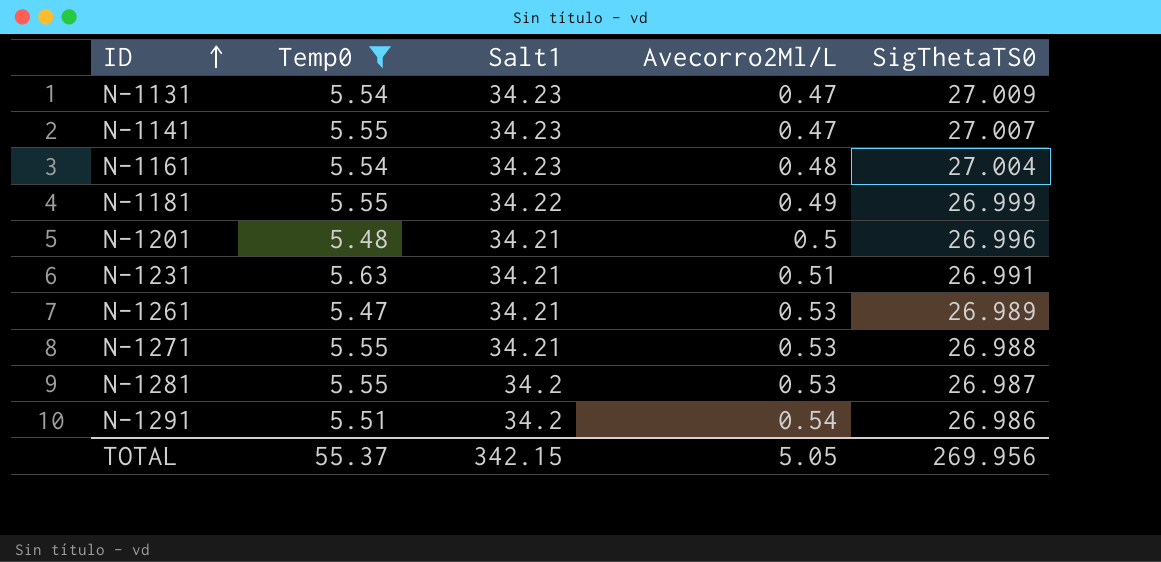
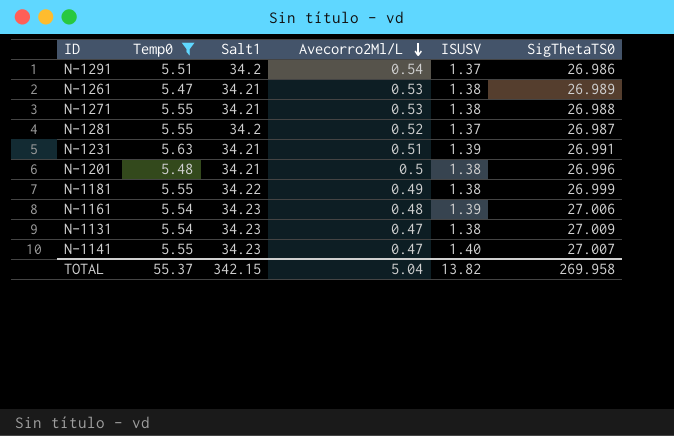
row order: ID ascending -> Avecorro2Ml/L descending
column ISUSV | position: none -> 5
N-1281 | Avecorro2Ml/L: 0.53 -> 0.52
N-1161 | SigThetaTS0: 27.004 -> 27.006
TOTAL | Avecorro2Ml/L: 5.05 -> 5.04
TOTAL | SigThetaTS0: 269.956 -> 269.958

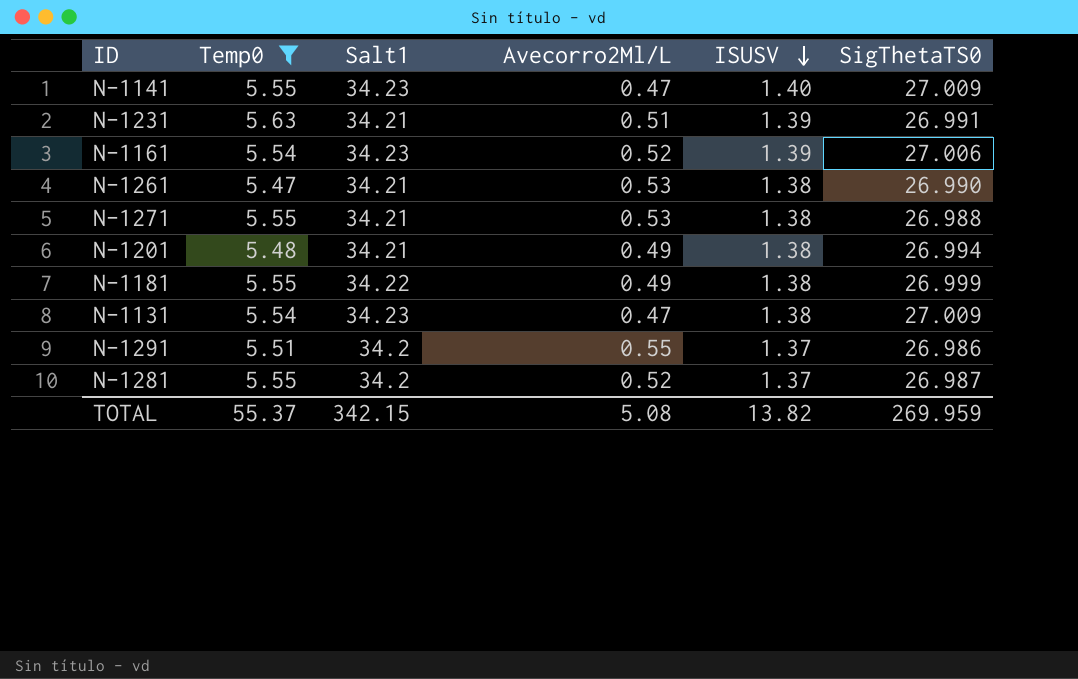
row order: Avecorro2Ml/L descending -> ISUSV descending
N-1141 | SigThetaTS0: 27.007 -> 27.009
N-1161 | Avecorro2Ml/L: 0.48 -> 0.52
N-1261 | SigThetaTS0: 26.989 -> 26.990
N-1201 | Avecorro2Ml/L: 0.5 -> 0.49
N-1201 | SigThetaTS0: 26.996 -> 26.994
N-1291 | Avecorro2Ml/L: 0.54 -> 0.55
TOTAL | Avecorro2Ml/L: 5.04 -> 5.08
TOTAL | SigThetaTS0: 269.958 -> 269.959

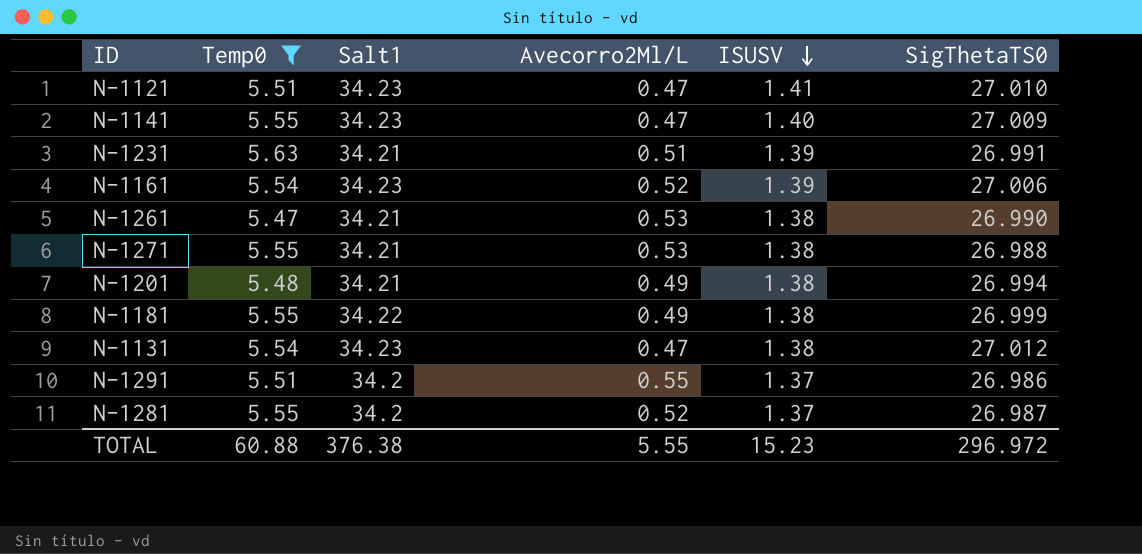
row N-1121: none -> 5.51 | 34.23 | 0.47 | 1.41 | 27.010
N-1131 | SigThetaTS0: 27.009 -> 27.012
TOTAL | Temp0: 55.37 -> 60.88
TOTAL | Salt1: 342.15 -> 376.38
TOTAL | Avecorro2Ml/L: 5.08 -> 5.55
TOTAL | ISUSV: 13.82 -> 15.23
TOTAL | SigThetaTS0: 269.959 -> 296.972

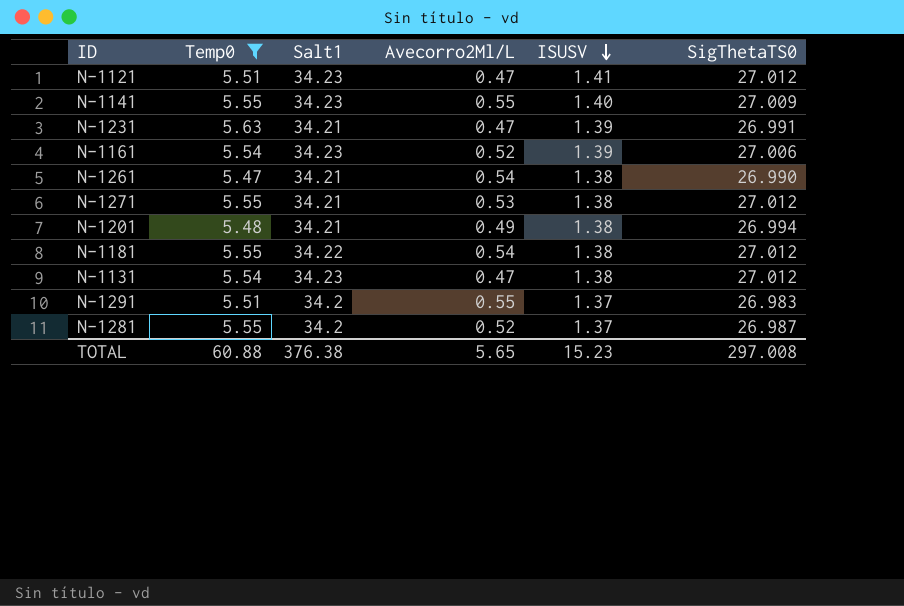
N-1121 | SigThetaTS0: 27.010 -> 27.012
N-1141 | Avecorro2Ml/L: 0.47 -> 0.55
N-1231 | Avecorro2Ml/L: 0.51 -> 0.47
N-1261 | Avecorro2Ml/L: 0.53 -> 0.54
N-1271 | SigThetaTS0: 26.988 -> 27.012
N-1181 | Avecorro2Ml/L: 0.49 -> 0.54
N-1181 | SigThetaTS0: 26.999 -> 27.012
N-1291 | SigThetaTS0: 26.986 -> 26.983
TOTAL | Avecorro2Ml/L: 5.55 -> 5.65
TOTAL | SigThetaTS0: 296.972 -> 297.008

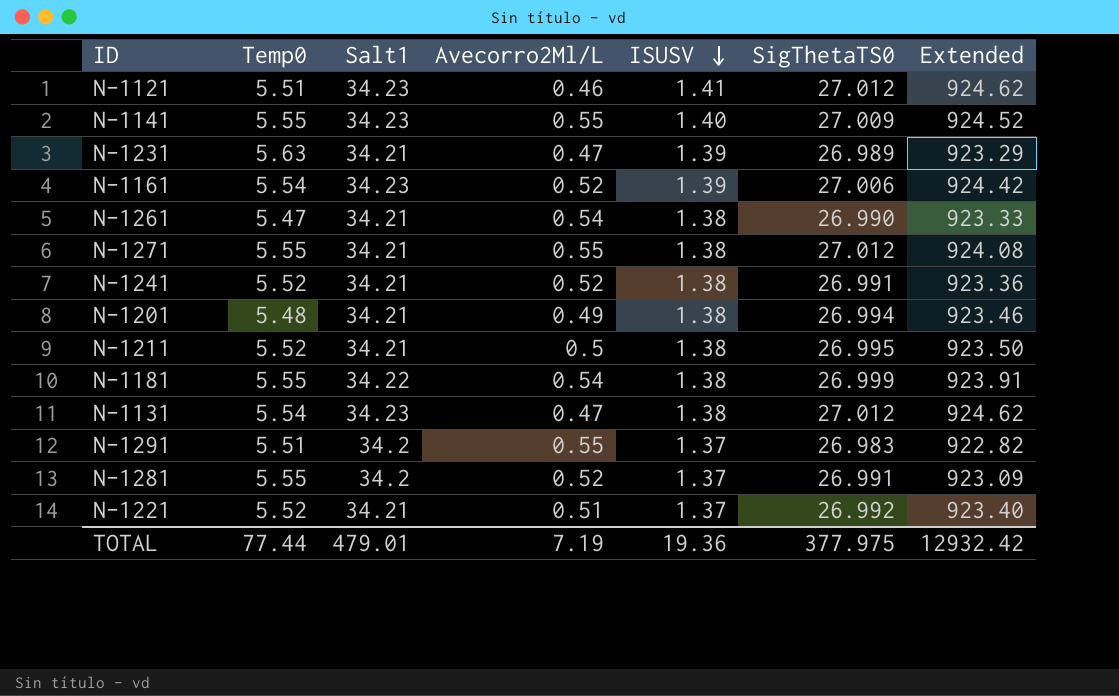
filter: Temp0 != 5.52 -> none
column Extended | formula: none -> [Salt1] * [SigThetaTS0]
N-1121 | Avecorro2Ml/L: 0.47 -> 0.46
N-1231 | SigThetaTS0: 26.991 -> 26.989
N-1271 | Avecorro2Ml/L: 0.53 -> 0.55
N-1181 | SigThetaTS0: 27.012 -> 26.999
N-1281 | SigThetaTS0: 26.987 -> 26.991
TOTAL | Temp0: 60.88 -> 77.44
TOTAL | Salt1: 376.38 -> 479.01
TOTAL | Avecorro2Ml/L: 5.65 -> 7.19
TOTAL | ISUSV: 15.23 -> 19.36
TOTAL | SigThetaTS0: 297.008 -> 377.975

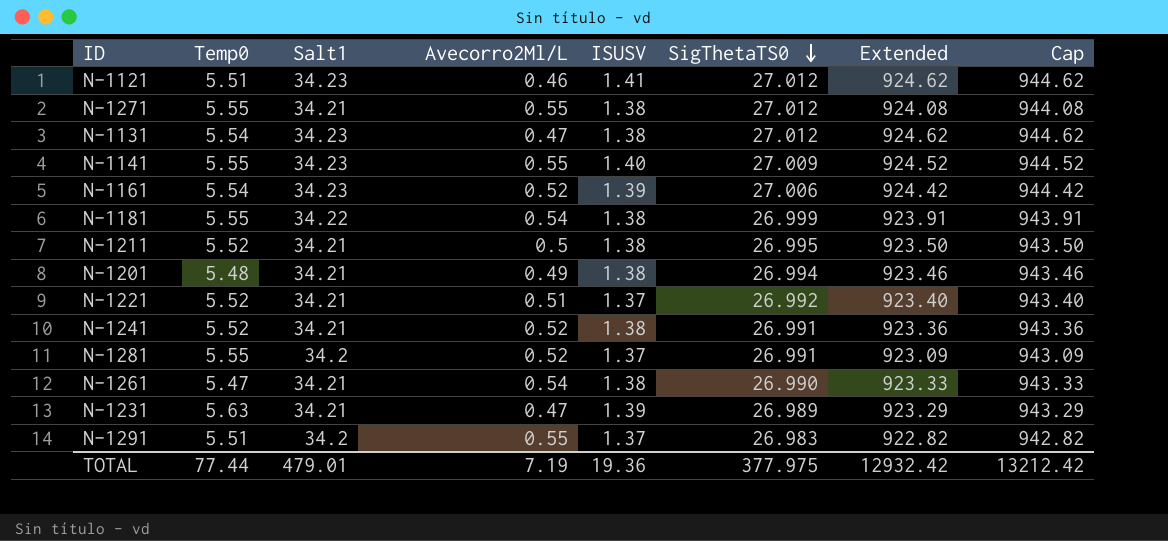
row order: ISUSV descending -> SigThetaTS0 descending
column Cap | formula: none -> [Extended] + 20

